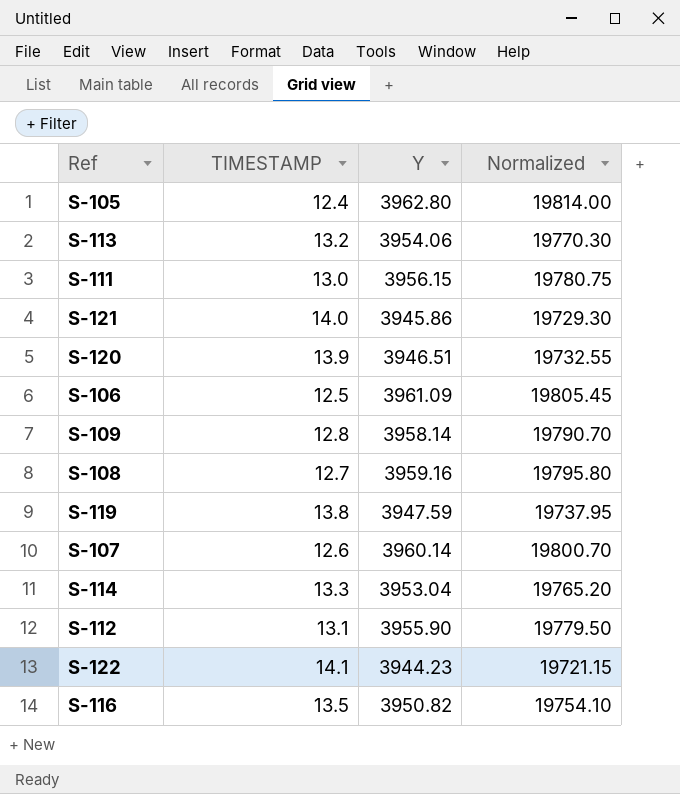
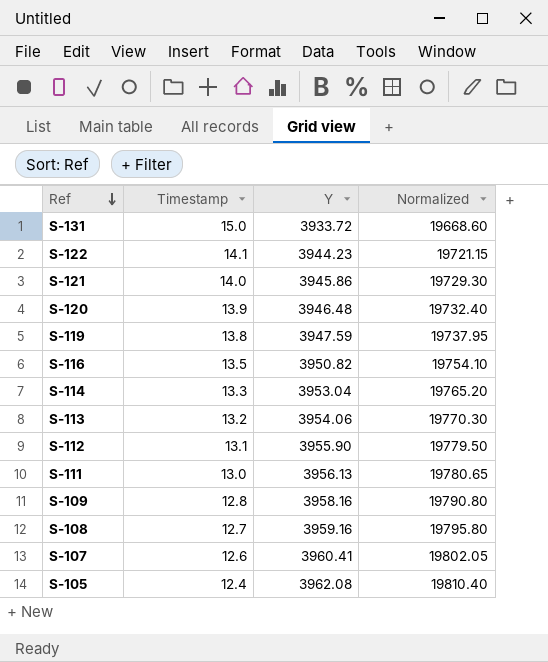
row order: none -> Ref descending
column name: TIMESTAMP -> Timestamp
row S-106: 12.5 | 3961.09 | 19805.45 -> none
row S-131: none -> 15.0 | 3933.72 | 19668.60
S-120 | Y: 3946.51 -> 3946.48
S-120 | Normalized: 19732.55 -> 19732.40
S-111 | Y: 3956.15 -> 3956.13
S-111 | Normalized: 19780.75 -> 19780.65
S-109 | Y: 3958.14 -> 3958.16
S-109 | Normalized: 19790.70 -> 19790.80
S-107 | Y: 3960.14 -> 3960.41
S-107 | Normalized: 19800.70 -> 19802.05
S-105 | Y: 3962.80 -> 3962.08
S-105 | Normalized: 19814.00 -> 19810.40

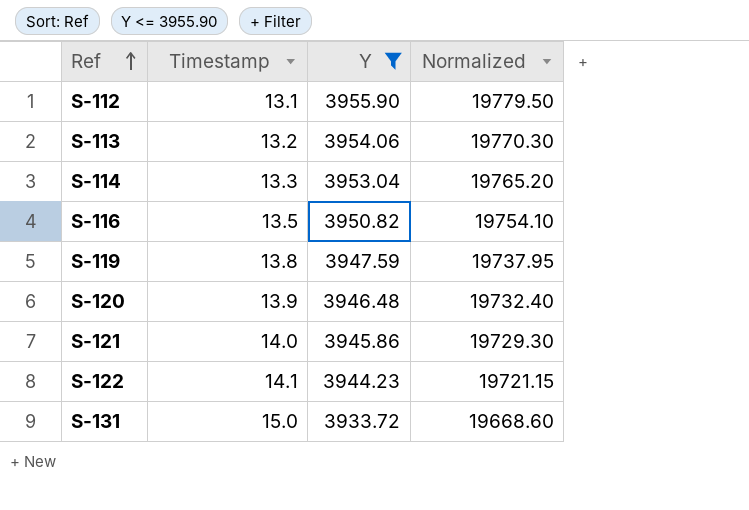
filter: none -> Y <= 3955.90
row order: Ref descending -> Ref ascending

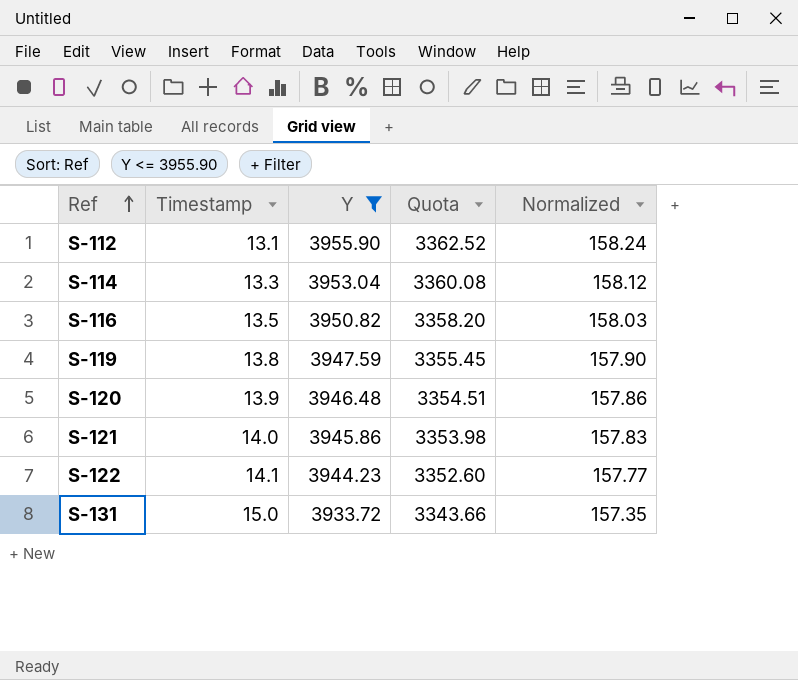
column Quota | formula: none -> [Y] * 0.85
column Normalized | formula: [Y] * 5 -> [Y] * 0.04
row S-113: 13.2 | 3954.06 | 19770.30 -> none

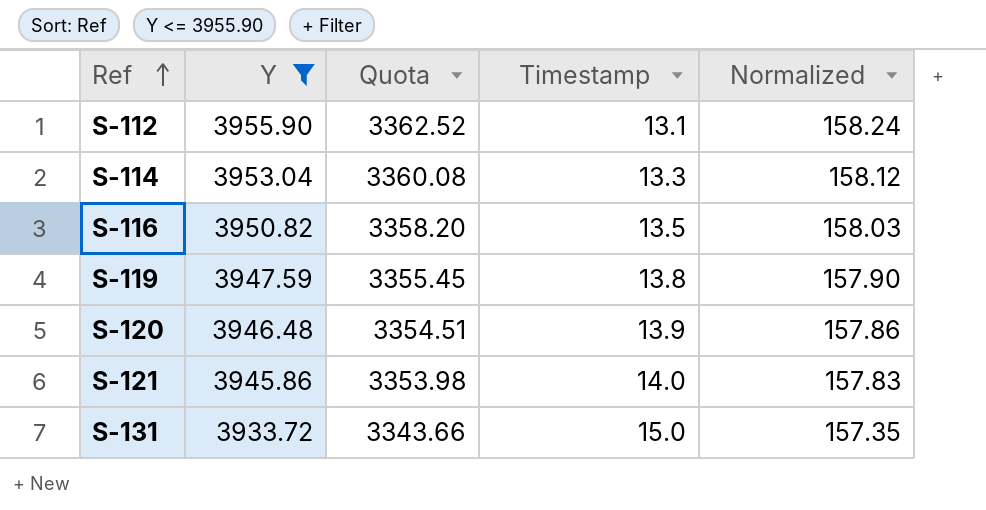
column Timestamp | position: 2 -> 4
row S-122: 14.1 | 3944.23 | 3352.60 | 157.77 -> none

